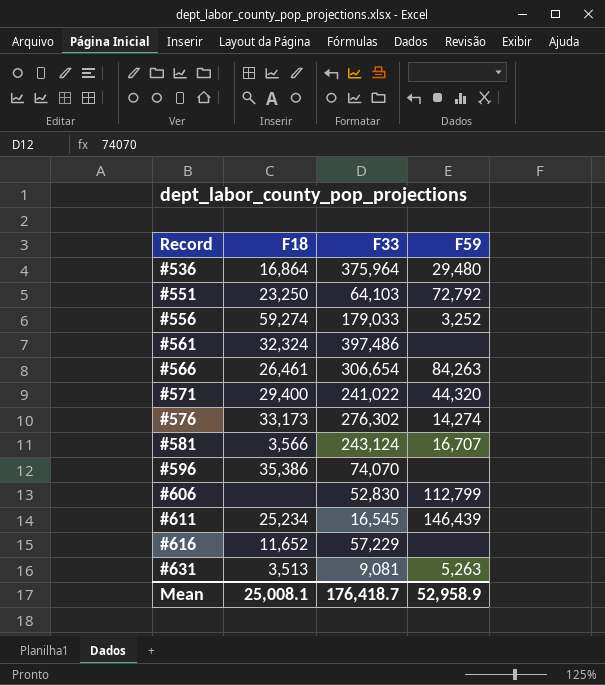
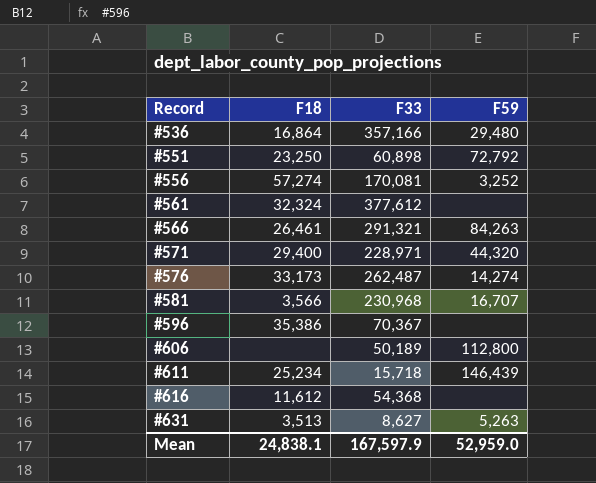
#536 | F33: 375,964 -> 357,166
#551 | F33: 64,103 -> 60,898
#556 | F18: 59,274 -> 57,274
#556 | F33: 179,033 -> 170,081
#561 | F33: 397,486 -> 377,612
#566 | F33: 306,654 -> 291,321
#571 | F33: 241,022 -> 228,971
#576 | F33: 276,302 -> 262,487
#581 | F33: 243,124 -> 230,968
#596 | F33: 74,070 -> 70,367
#606 | F33: 52,830 -> 50,189
#606 | F59: 112,799 -> 112,800
#611 | F33: 16,545 -> 15,718
#616 | F18: 11,652 -> 11,612
#616 | F33: 57,229 -> 54,368
#631 | F33: 9,081 -> 8,627
Mean | F18: 25,008.1 -> 24,838.1
Mean | F33: 176,418.7 -> 167,597.9
Mean | F59: 52,958.9 -> 52,959.0

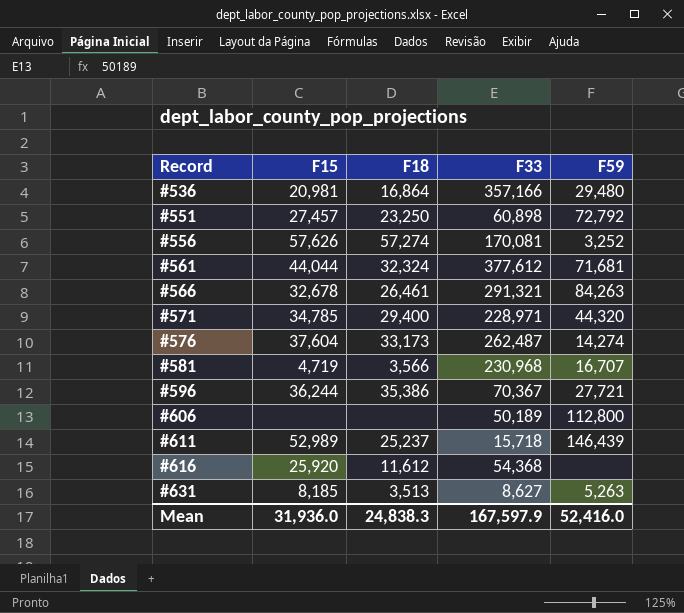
column F15 | position: none -> 2
#561 | F59: none -> 71,681
#596 | F59: none -> 27,721
#611 | F18: 25,234 -> 25,237
Mean | F18: 24,838.1 -> 24,838.3
Mean | F59: 52,959.0 -> 52,416.0

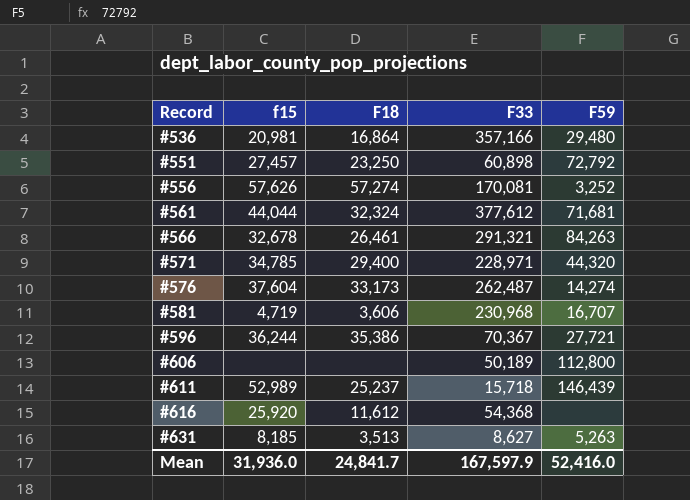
column name: F15 -> f15
#581 | F18: 3,566 -> 3,606
Mean | F18: 24,838.3 -> 24,841.7

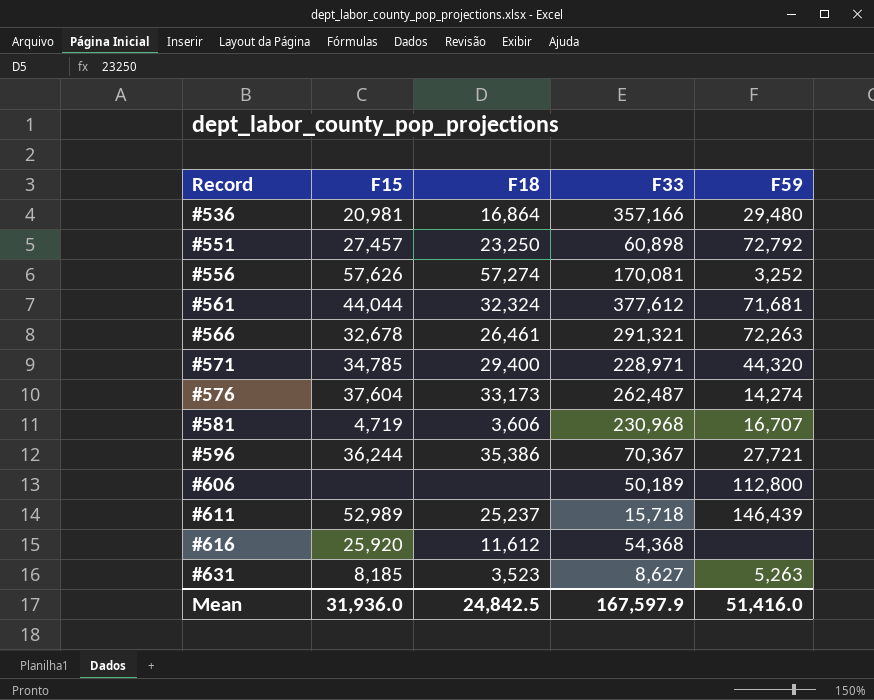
column name: f15 -> F15
#566 | F59: 84,263 -> 72,263
#631 | F18: 3,513 -> 3,523
Mean | F18: 24,841.7 -> 24,842.5
Mean | F59: 52,416.0 -> 51,416.0

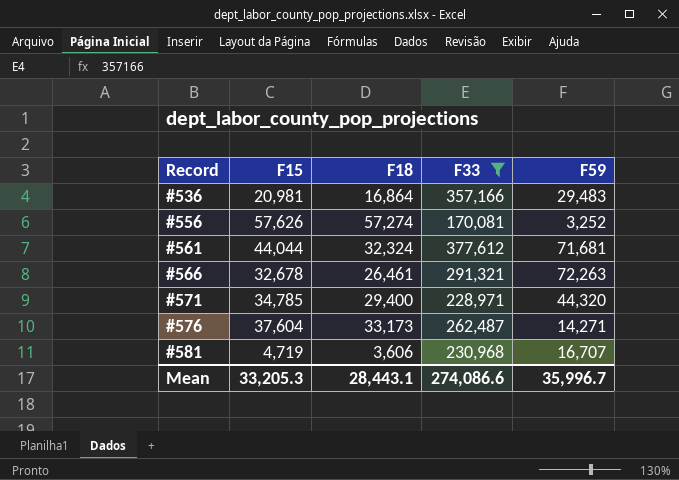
filter: none -> F33 >= 170,081
#536 | F59: 29,480 -> 29,483
#576 | F59: 14,274 -> 14,271
Mean | F15: 31,936.0 -> 33,205.3
Mean | F18: 24,842.5 -> 28,443.1
Mean | F33: 167,597.9 -> 274,086.6
Mean | F59: 51,416.0 -> 35,996.7

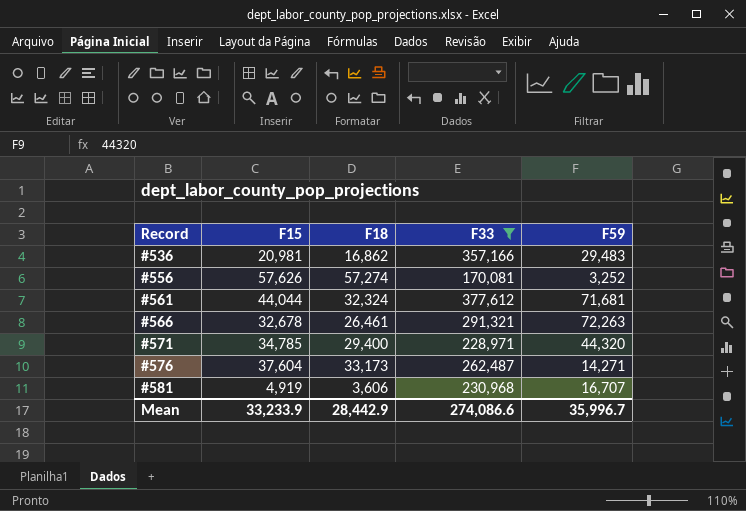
#536 | F18: 16,864 -> 16,862
#581 | F15: 4,719 -> 4,919
Mean | F15: 33,205.3 -> 33,233.9
Mean | F18: 28,443.1 -> 28,442.9

